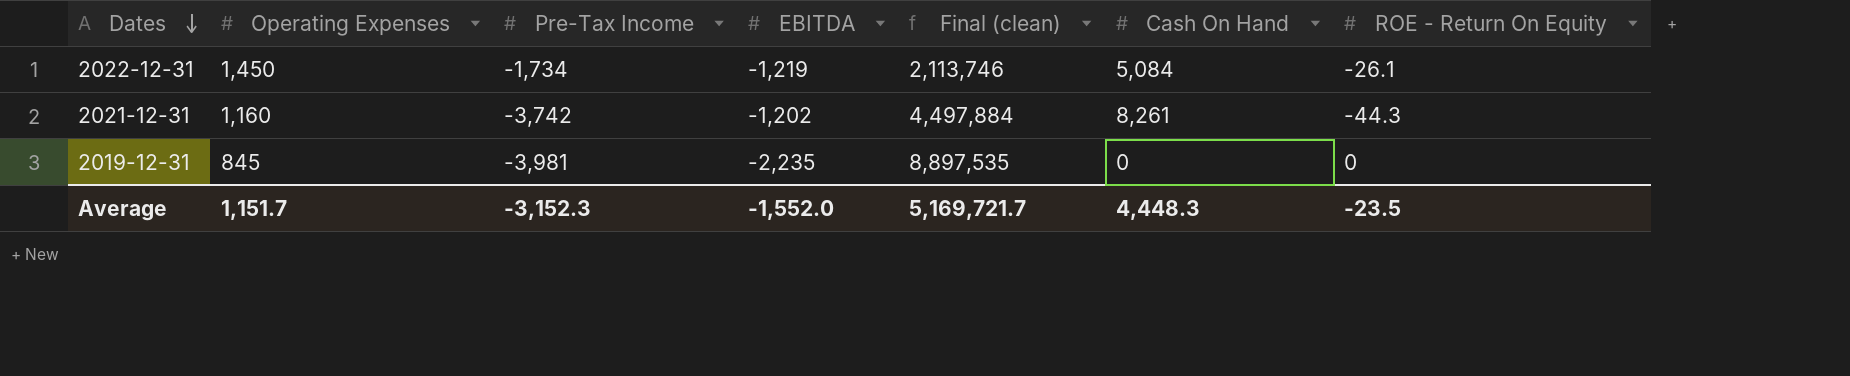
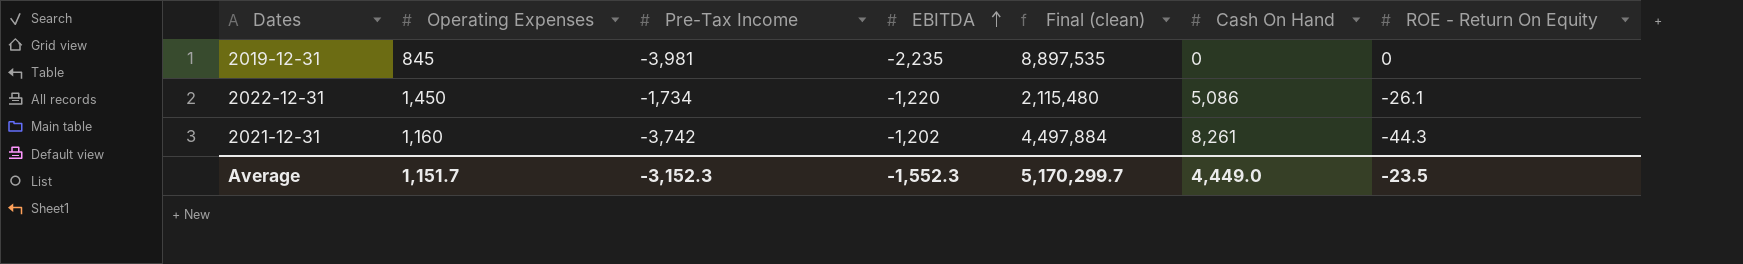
row order: Dates descending -> EBITDA ascending
2022-12-31 | EBITDA: -1,219 -> -1,220
2022-12-31 | Final (clean): 2,113,746 -> 2,115,480
2022-12-31 | Cash On Hand: 5,084 -> 5,086
Average | EBITDA: -1,552.0 -> -1,552.3
Average | Final (clean): 5,169,721.7 -> 5,170,299.7
Average | Cash On Hand: 4,448.3 -> 4,449.0

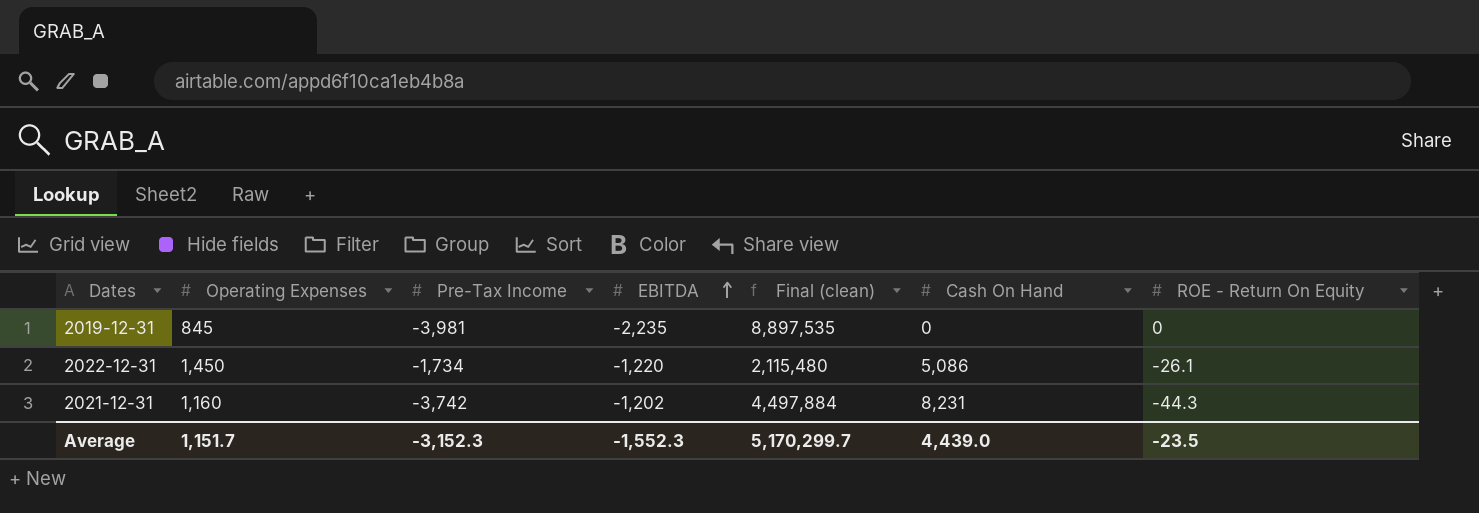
2021-12-31 | Cash On Hand: 8,261 -> 8,231
Average | Cash On Hand: 4,449.0 -> 4,439.0

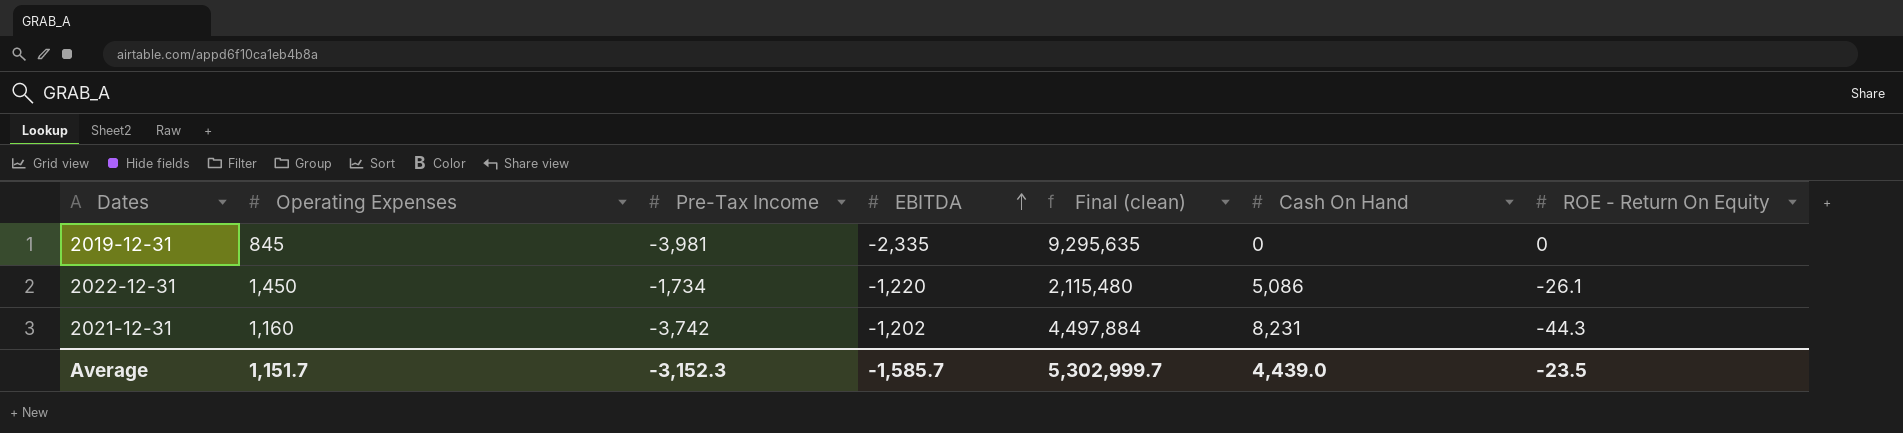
2019-12-31 | EBITDA: -2,235 -> -2,335
2019-12-31 | Final (clean): 8,897,535 -> 9,295,635
Average | EBITDA: -1,552.3 -> -1,585.7
Average | Final (clean): 5,170,299.7 -> 5,302,999.7

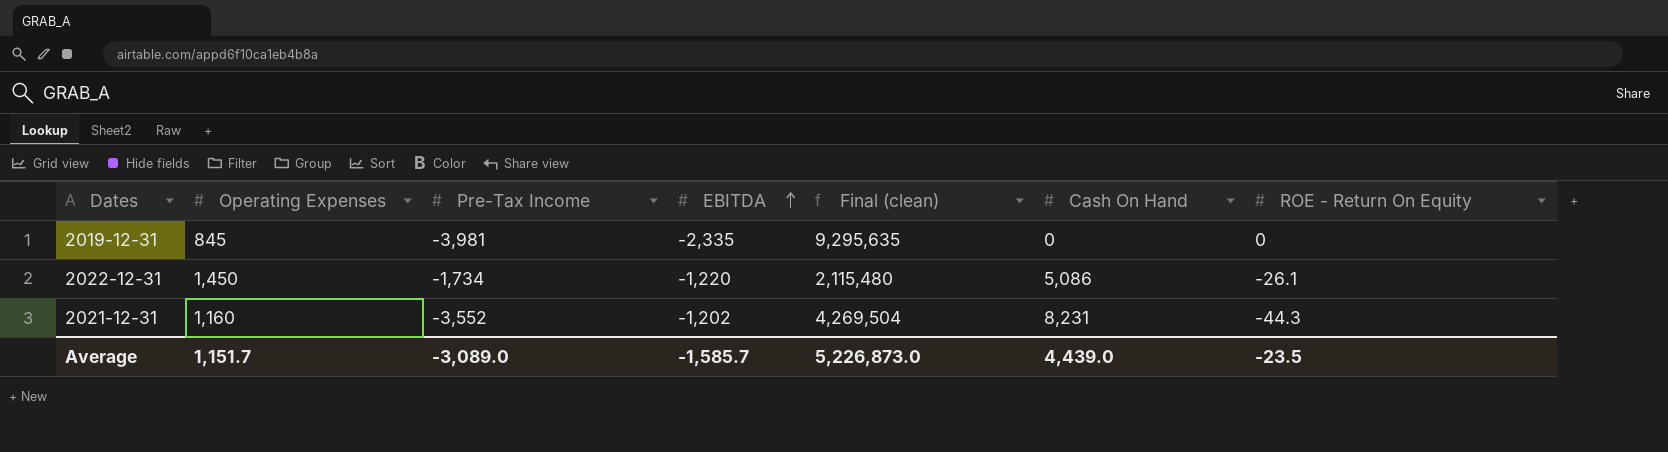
2021-12-31 | Pre-Tax Income: -3,742 -> -3,552
2021-12-31 | Final (clean): 4,497,884 -> 4,269,504
Average | Pre-Tax Income: -3,152.3 -> -3,089.0
Average | Final (clean): 5,302,999.7 -> 5,226,873.0

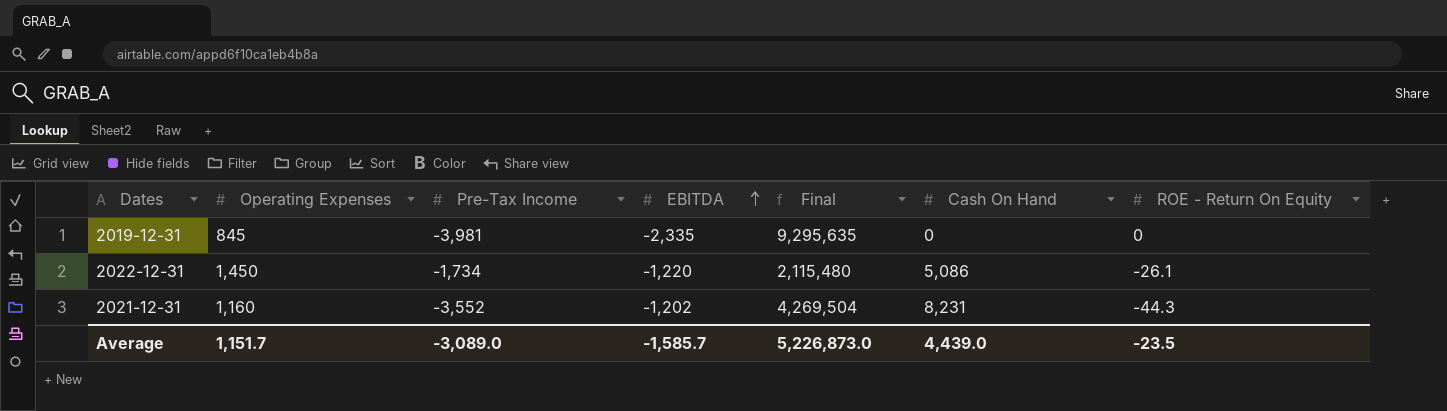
column name: Final (clean) -> Final

